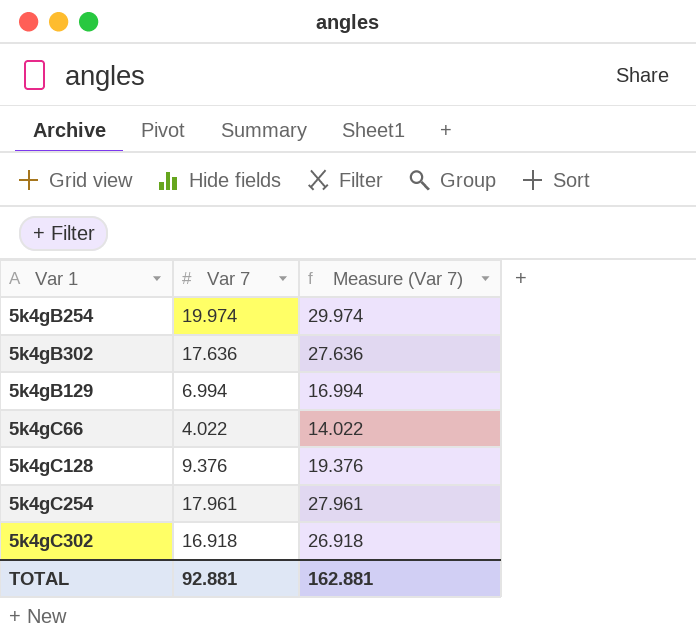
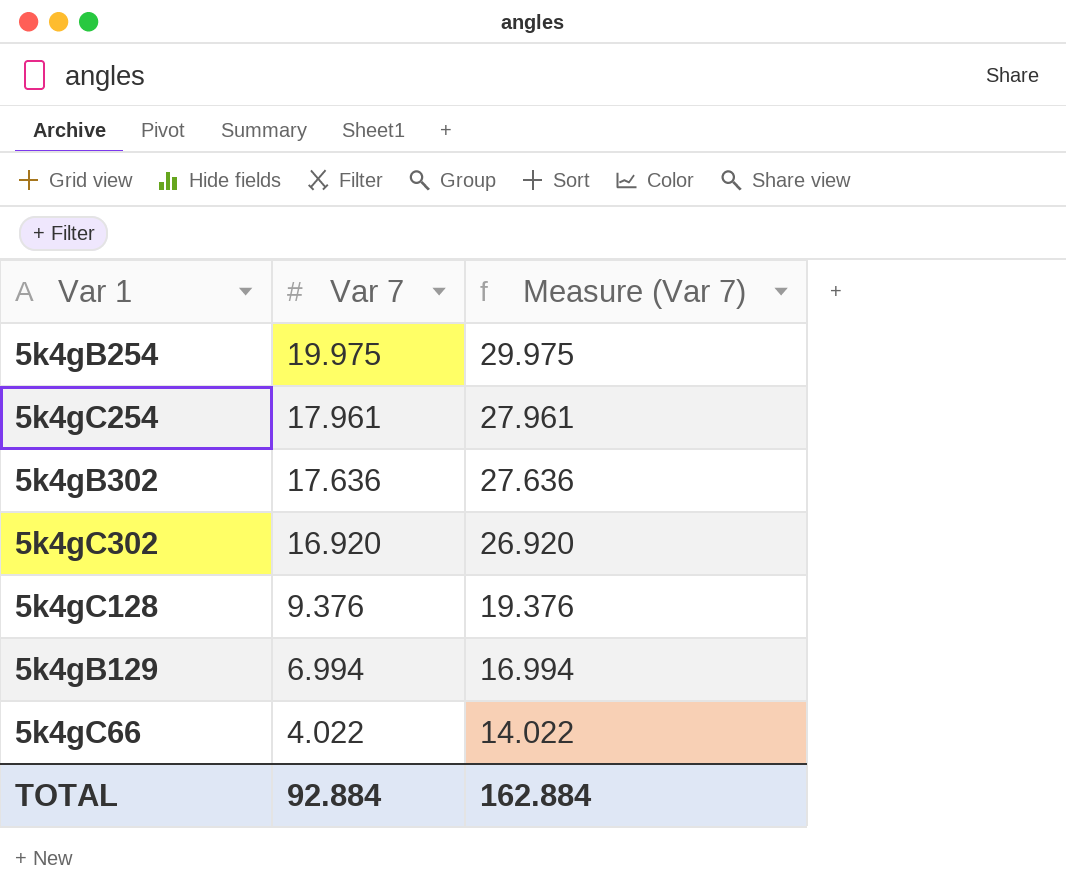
row order: none -> Var 7 descending
5k4gB254 | Var 7: 19.974 -> 19.975
5k4gB254 | Measure (Var 7): 29.974 -> 29.975
5k4gC302 | Var 7: 16.918 -> 16.920
5k4gC302 | Measure (Var 7): 26.918 -> 26.920
TOTAL | Var 7: 92.881 -> 92.884
TOTAL | Measure (Var 7): 162.881 -> 162.884

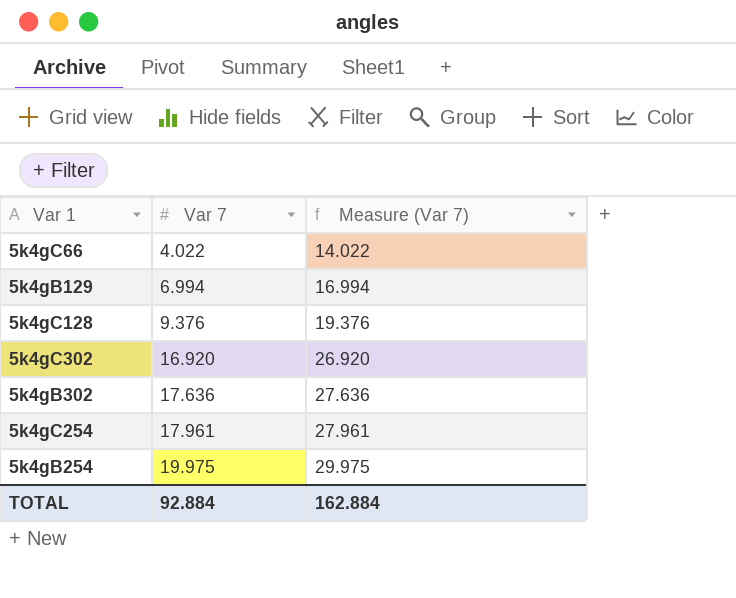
row order: Var 7 descending -> Var 7 ascending

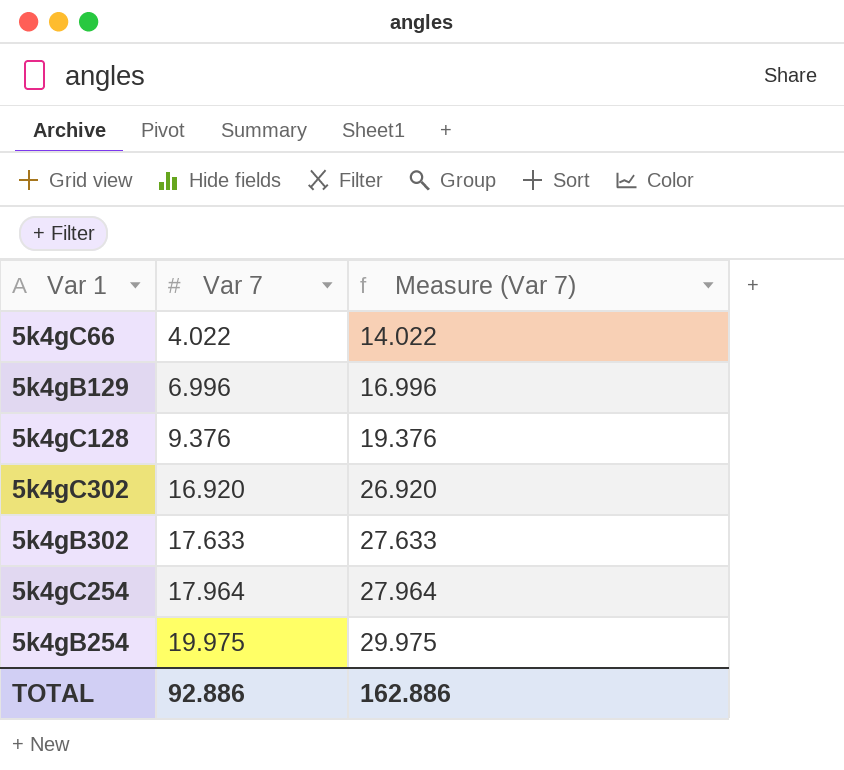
5k4gB129 | Var 7: 6.994 -> 6.996
5k4gB129 | Measure (Var 7): 16.994 -> 16.996
5k4gB302 | Var 7: 17.636 -> 17.633
5k4gB302 | Measure (Var 7): 27.636 -> 27.633
5k4gC254 | Var 7: 17.961 -> 17.964
5k4gC254 | Measure (Var 7): 27.961 -> 27.964
TOTAL | Var 7: 92.884 -> 92.886
TOTAL | Measure (Var 7): 162.884 -> 162.886

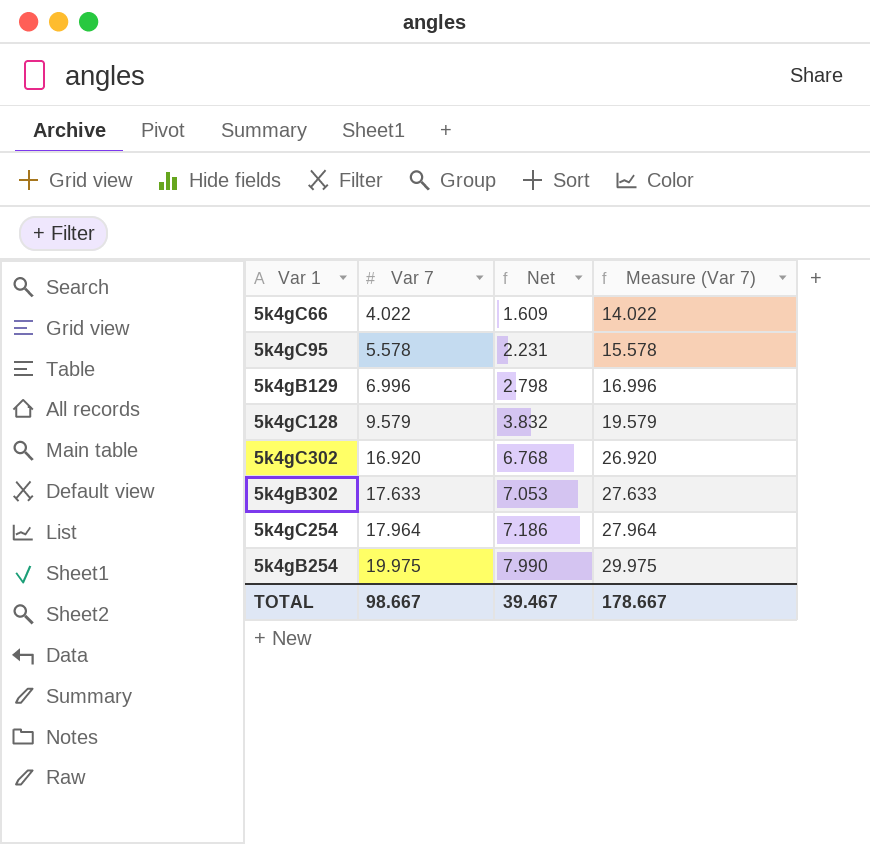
column Net | formula: none -> [Var 7] * 0.4
row 5k4gC95: none -> 5.578 | 2.231 | 15.578
5k4gC128 | Var 7: 9.376 -> 9.579
5k4gC128 | Measure (Var 7): 19.376 -> 19.579
TOTAL | Var 7: 92.886 -> 98.667
TOTAL | Measure (Var 7): 162.886 -> 178.667

